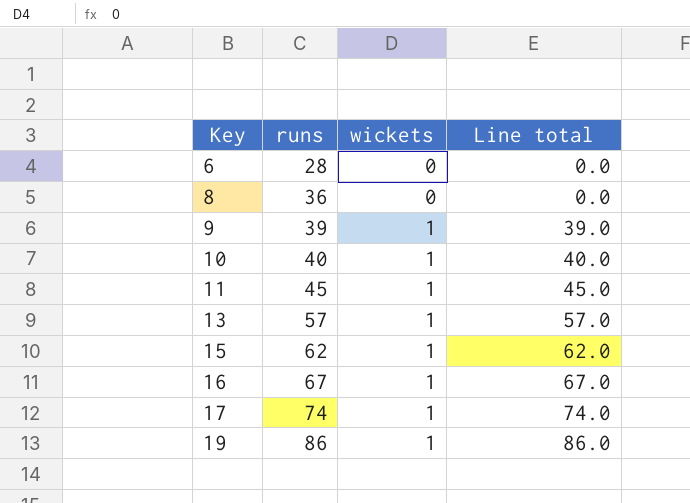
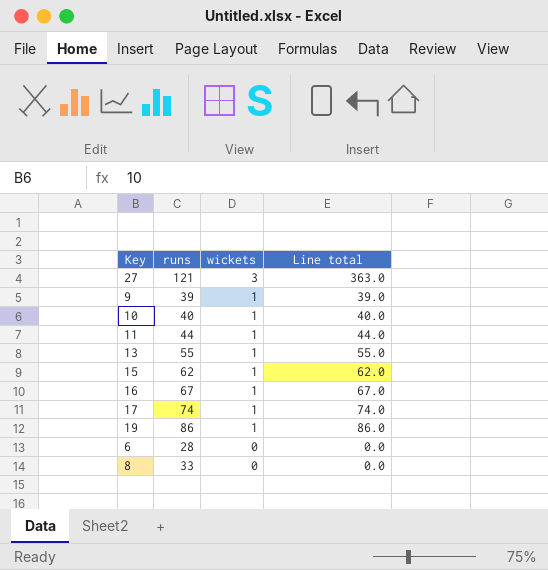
row order: Key ascending -> wickets descending
row 27: none -> 121 | 3 | 363.0
11 | runs: 45 -> 44
11 | Line total: 45.0 -> 44.0
13 | runs: 57 -> 55
13 | Line total: 57.0 -> 55.0
8 | runs: 36 -> 33

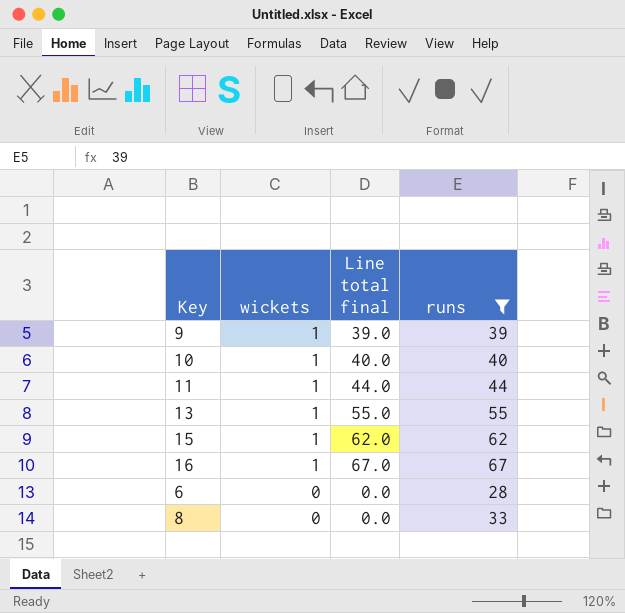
filter: none -> runs <= 67
column name: Line total -> Line total final
column runs | position: 2 -> 4

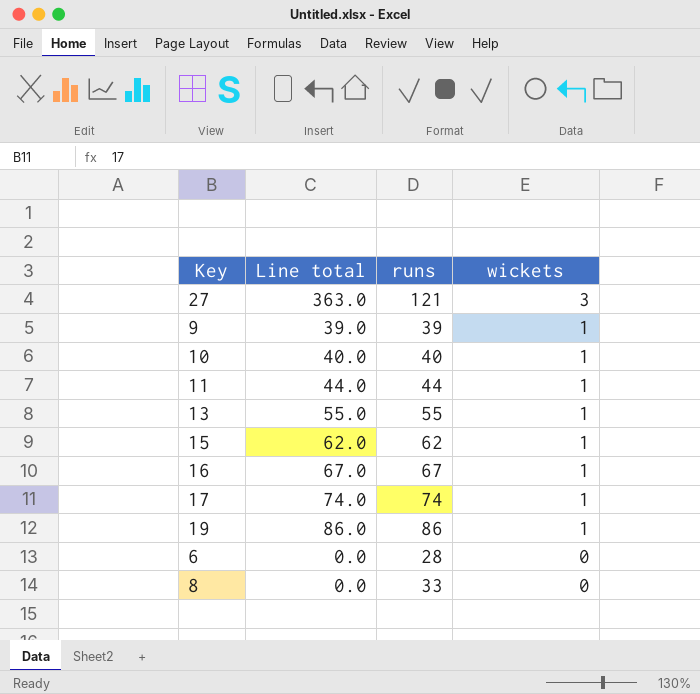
filter: runs <= 67 -> none
column name: Line total final -> Line total
column wickets | position: 2 -> 4

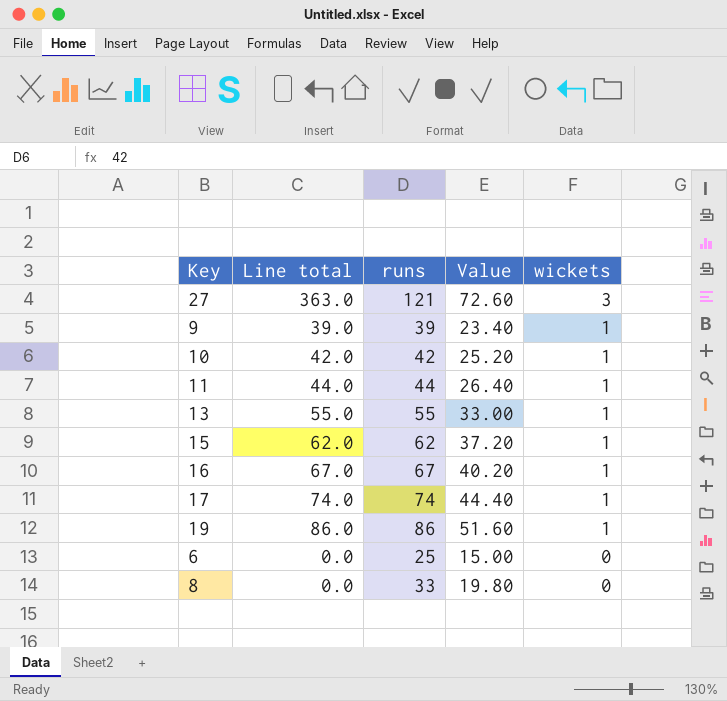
column Value | formula: none -> [runs] * 0.6
10 | Line total: 40.0 -> 42.0
10 | runs: 40 -> 42
6 | runs: 28 -> 25

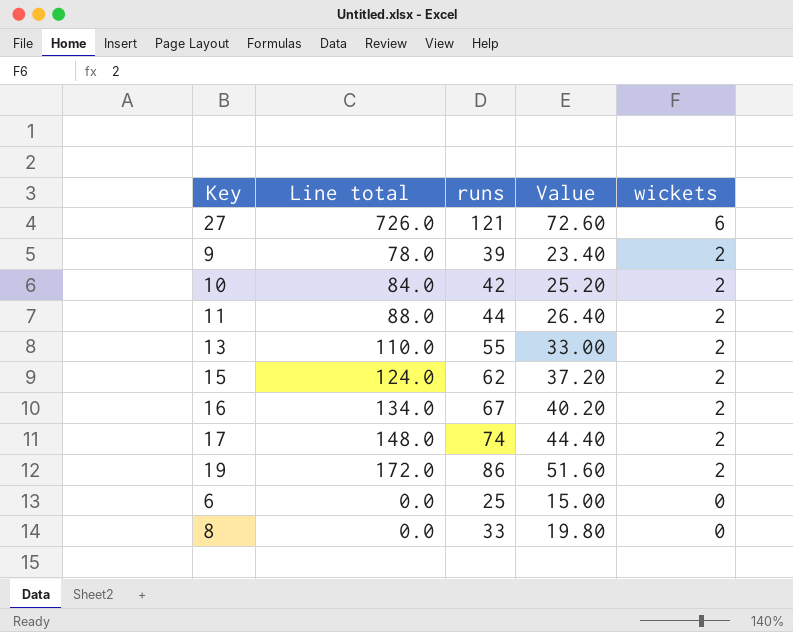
27 | Line total: 363.0 -> 726.0
27 | wickets: 3 -> 6
9 | Line total: 39.0 -> 78.0
9 | wickets: 1 -> 2
10 | Line total: 42.0 -> 84.0
10 | wickets: 1 -> 2
11 | Line total: 44.0 -> 88.0
11 | wickets: 1 -> 2
13 | Line total: 55.0 -> 110.0
13 | wickets: 1 -> 2
15 | Line total: 62.0 -> 124.0
15 | wickets: 1 -> 2
16 | Line total: 67.0 -> 134.0
16 | wickets: 1 -> 2
17 | Line total: 74.0 -> 148.0
17 | wickets: 1 -> 2
19 | Line total: 86.0 -> 172.0
19 | wickets: 1 -> 2

